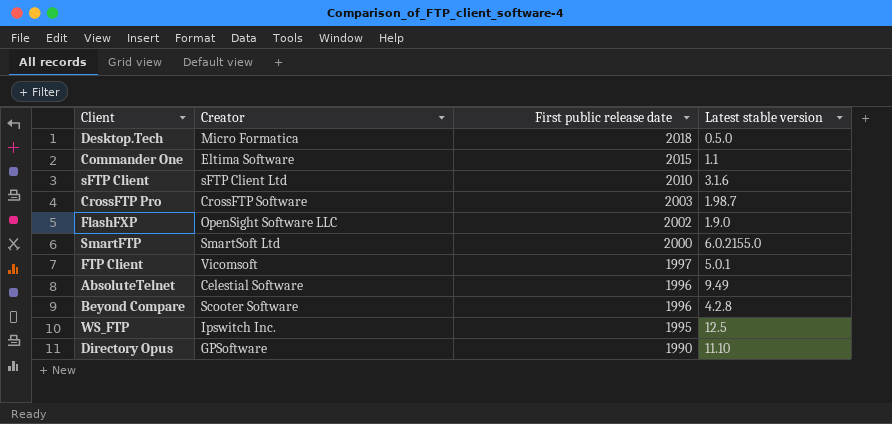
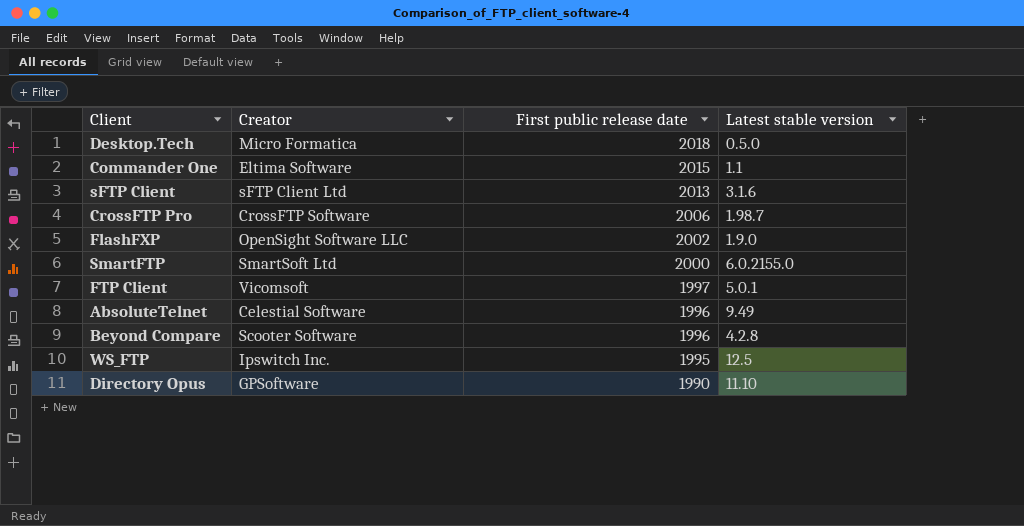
sFTP Client | First public release date: 2010 -> 2013
CrossFTP Pro | First public release date: 2003 -> 2006

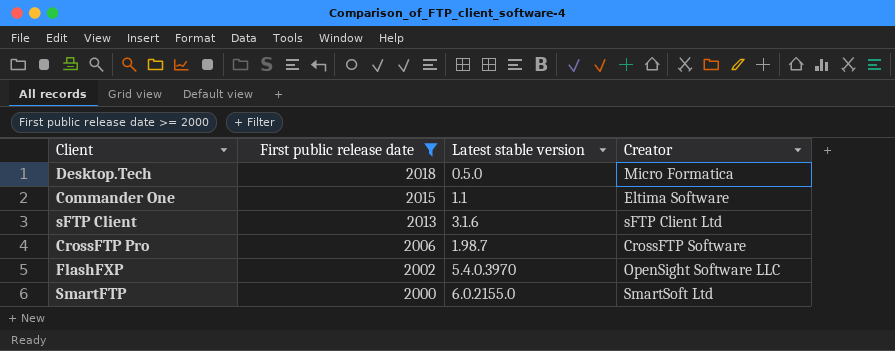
filter: none -> First public release date >= 2000
column Creator | position: 2 -> 4
FlashFXP | Latest stable version: 1.9.0 -> 5.4.0.3970

